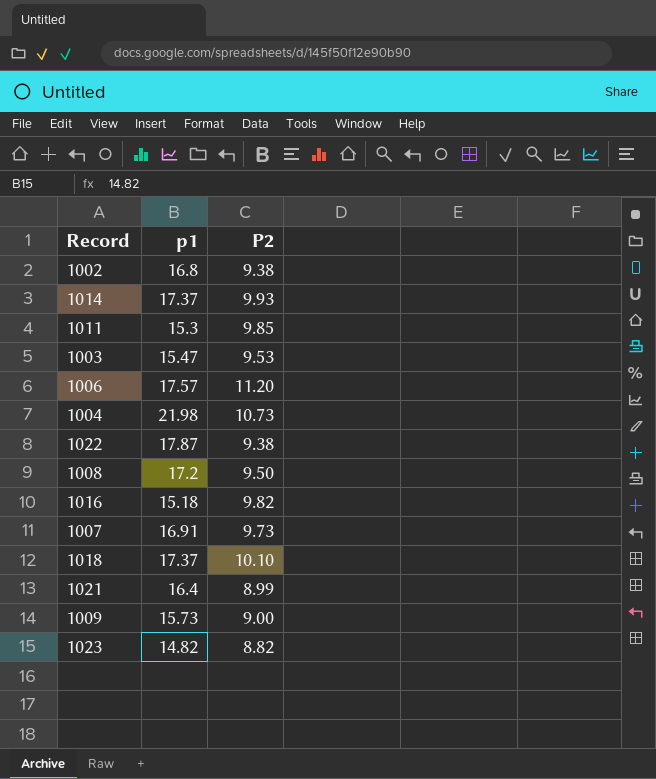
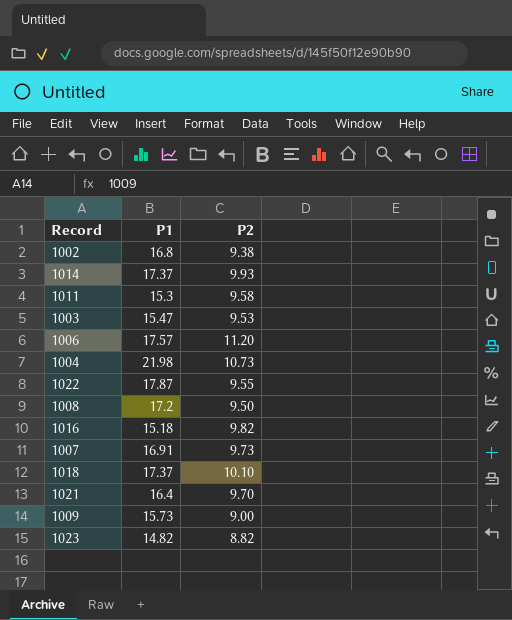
column name: p1 -> P1
1011 | P2: 9.85 -> 9.58
1022 | P2: 9.38 -> 9.55
1021 | P2: 8.99 -> 9.70

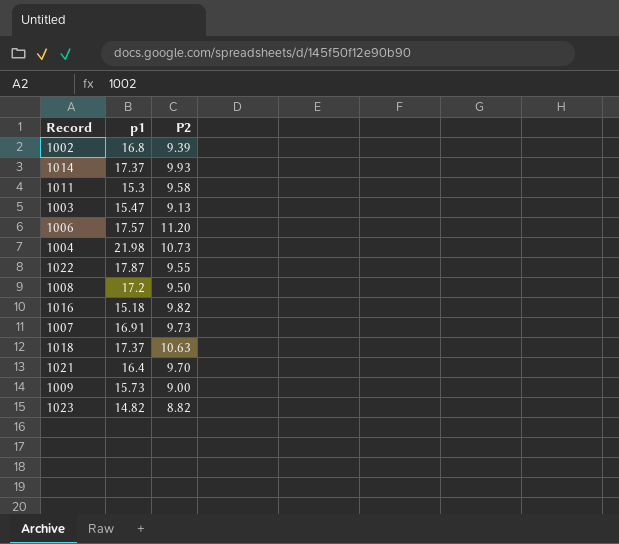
column name: P1 -> p1
1002 | P2: 9.38 -> 9.39
1003 | P2: 9.53 -> 9.13
1018 | P2: 10.10 -> 10.63

